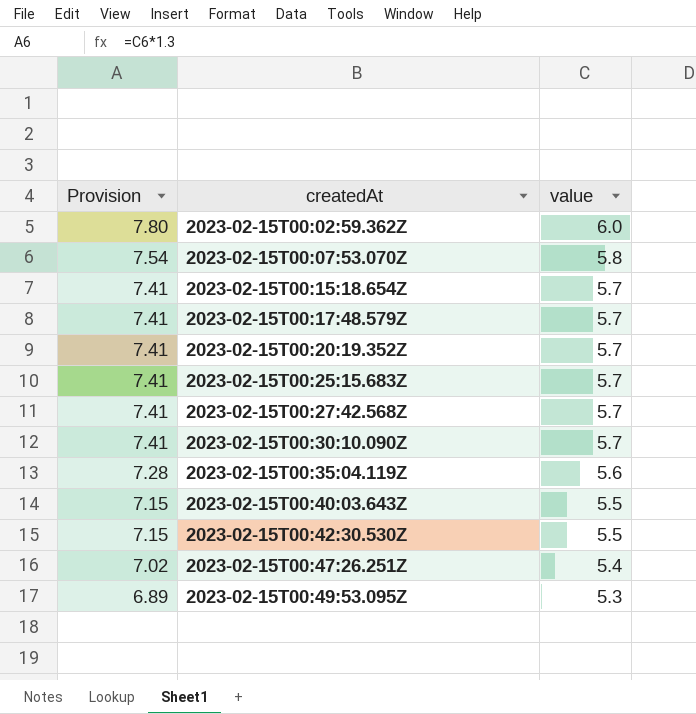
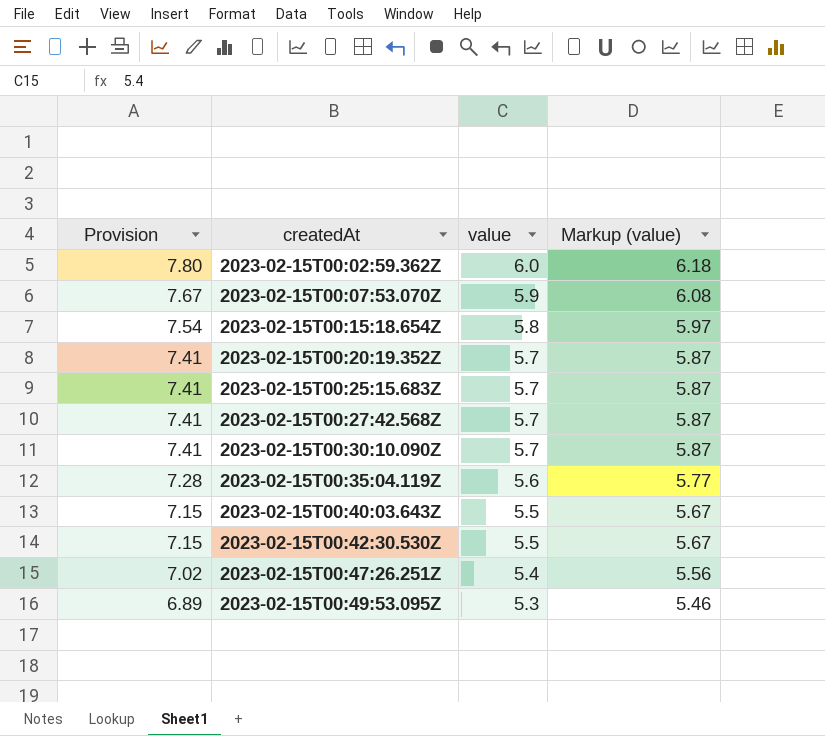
column Markup (value) | formula: none -> [value] * 1.03
row 2023-02-15T00:17:48.579Z: 7.41 | 5.7 -> none
2023-02-15T00:07:53.070Z | Provision: 7.54 -> 7.67
2023-02-15T00:07:53.070Z | value: 5.8 -> 5.9
2023-02-15T00:15:18.654Z | Provision: 7.41 -> 7.54
2023-02-15T00:15:18.654Z | value: 5.7 -> 5.8

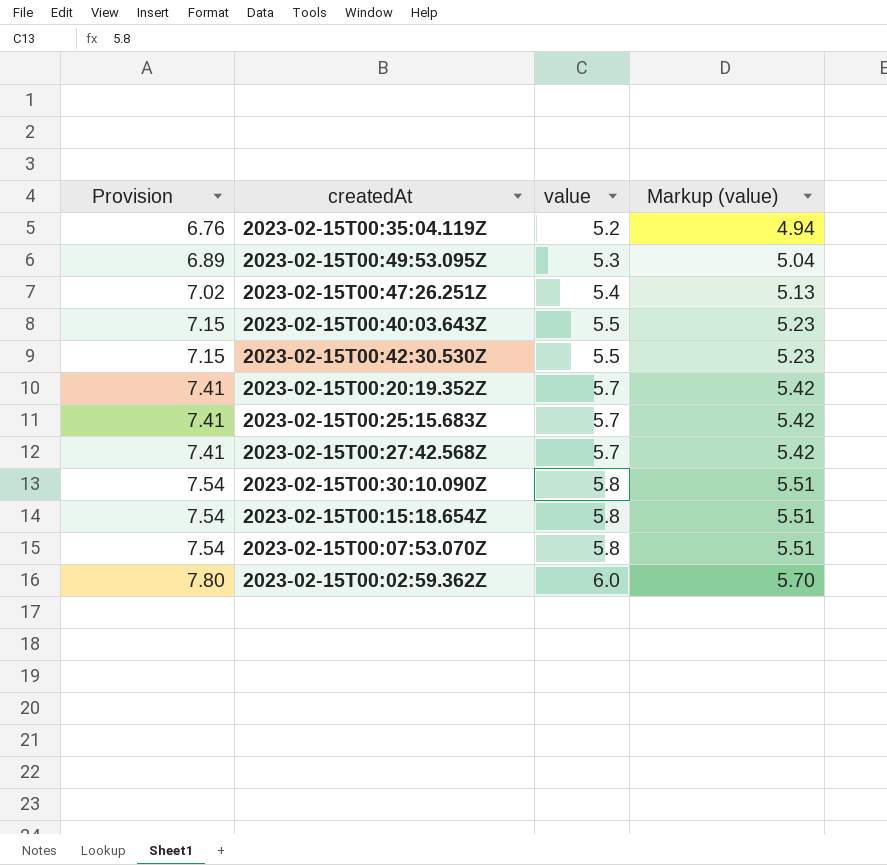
row order: Provision descending -> Provision ascending
column Markup (value) | formula: [value] * 1.03 -> [value] * 0.95
2023-02-15T00:35:04.119Z | Provision: 7.28 -> 6.76
2023-02-15T00:35:04.119Z | value: 5.6 -> 5.2
2023-02-15T00:30:10.090Z | Provision: 7.41 -> 7.54
2023-02-15T00:30:10.090Z | value: 5.7 -> 5.8
2023-02-15T00:07:53.070Z | Provision: 7.67 -> 7.54
2023-02-15T00:07:53.070Z | value: 5.9 -> 5.8

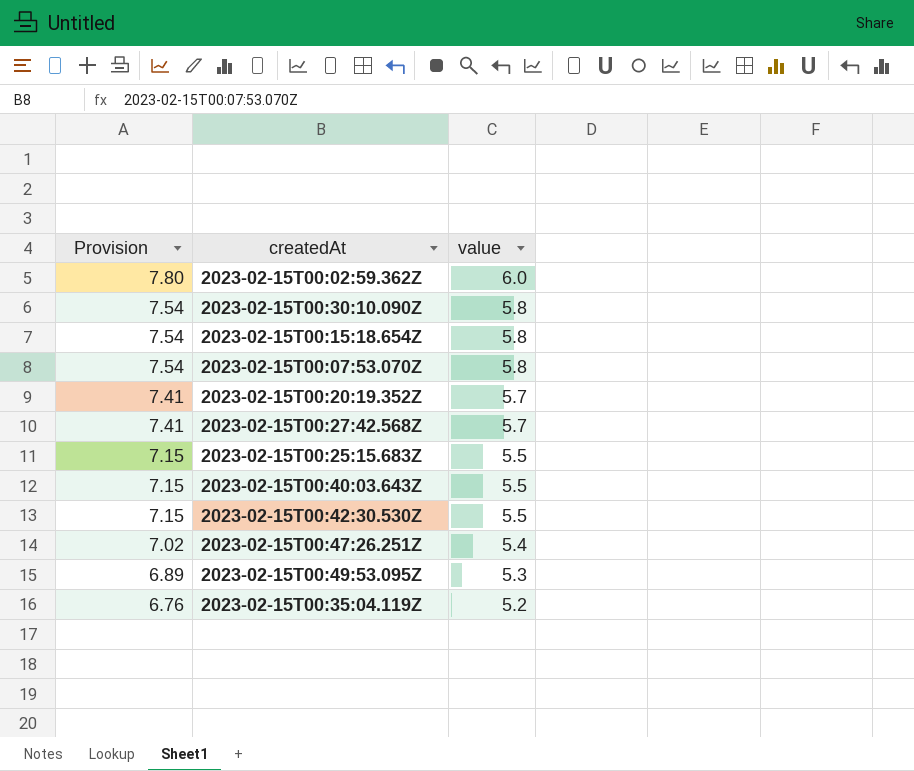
row order: Provision ascending -> Provision descending
column Markup (value) | formula: [value] * 0.95 -> none
2023-02-15T00:25:15.683Z | Provision: 7.41 -> 7.15
2023-02-15T00:25:15.683Z | value: 5.7 -> 5.5

